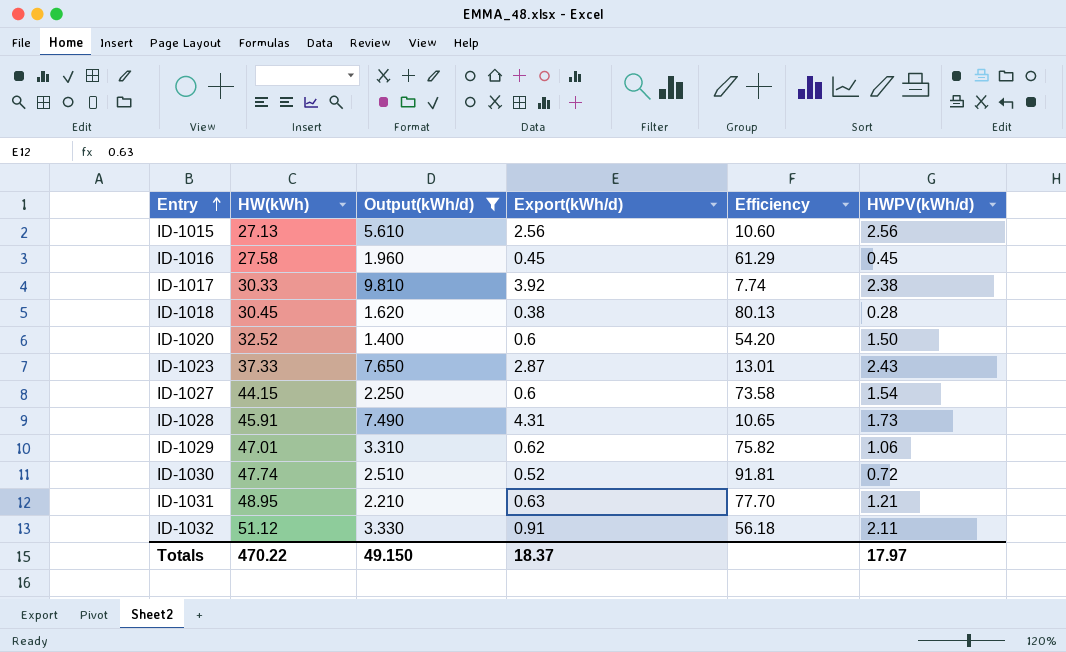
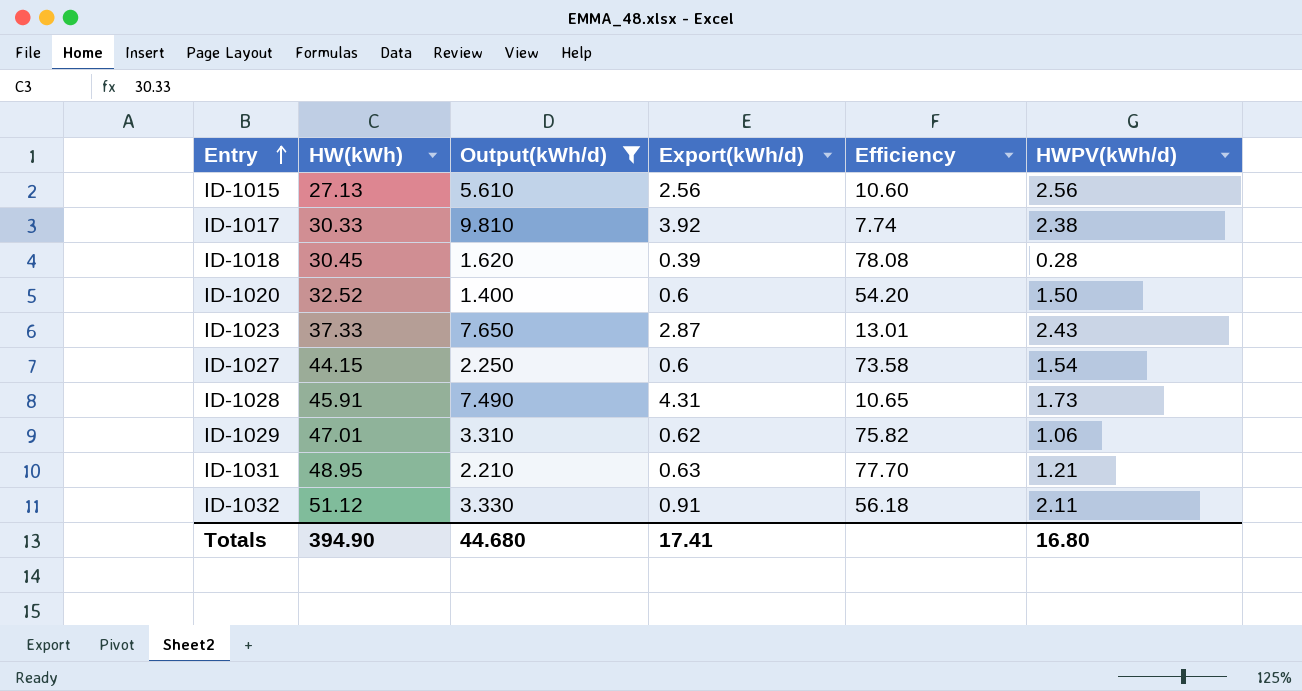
row ID-1016: 27.58 | 1.960 | 0.45 | 61.29 | 0.45 -> none
row ID-1030: 47.74 | 2.510 | 0.52 | 91.81 | 0.72 -> none
ID-1018 | Export(kWh/d): 0.38 -> 0.39
ID-1018 | Efficiency: 80.13 -> 78.08
Totals | HW(kWh): 470.22 -> 394.90
Totals | Output(kWh/d): 49.150 -> 44.680
Totals | Export(kWh/d): 18.37 -> 17.41
Totals | HWPV(kWh/d): 17.97 -> 16.80

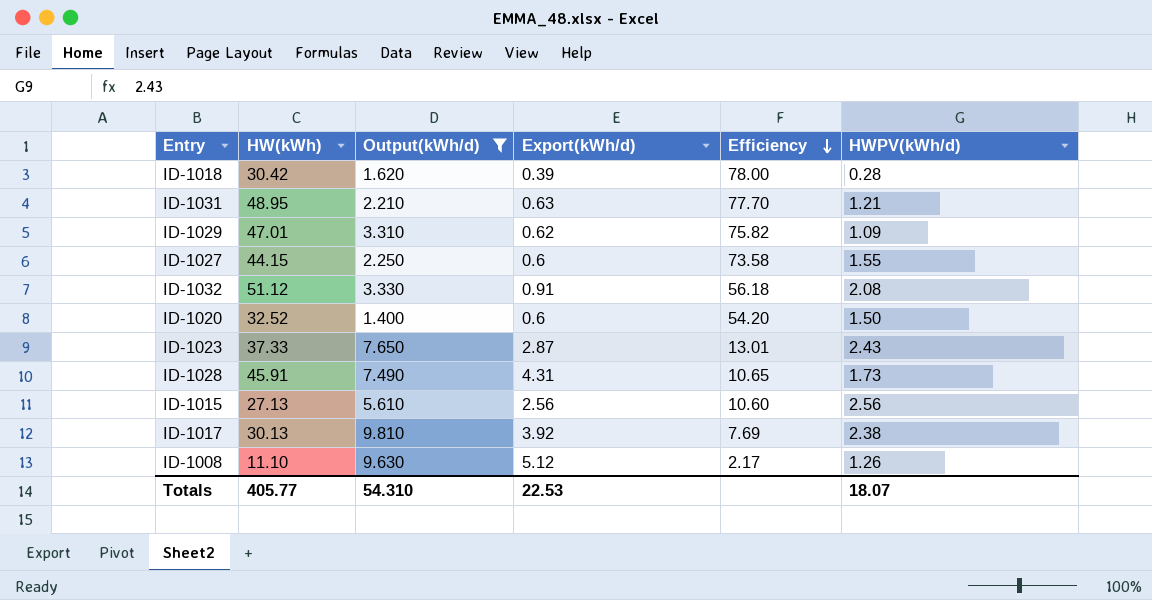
row order: Entry ascending -> Efficiency descending
ID-1018 | HW(kWh): 30.45 -> 30.42
ID-1018 | Efficiency: 78.08 -> 78.00
ID-1029 | HWPV(kWh/d): 1.06 -> 1.09
ID-1027 | HWPV(kWh/d): 1.54 -> 1.55
ID-1032 | HWPV(kWh/d): 2.11 -> 2.08
ID-1017 | HW(kWh): 30.33 -> 30.13
ID-1017 | Efficiency: 7.74 -> 7.69
row ID-1008: none -> 11.10 | 9.630 | 5.12 | 2.17 | 1.26
Totals | HW(kWh): 394.90 -> 405.77
Totals | Output(kWh/d): 44.680 -> 54.310
Totals | Export(kWh/d): 17.41 -> 22.53
Totals | HWPV(kWh/d): 16.80 -> 18.07

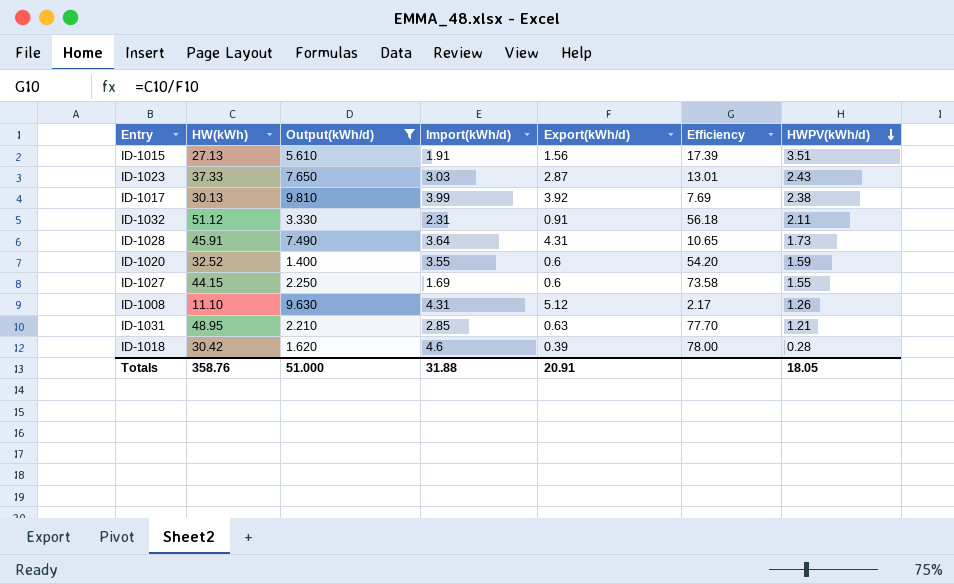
row order: Efficiency descending -> HWPV(kWh/d) descending
column Import(kWh/d) | position: none -> 4
row ID-1029: 47.01 | 3.310 | 0.62 | 75.82 | 1.09 -> none
ID-1015 | Export(kWh/d): 2.56 -> 1.56
ID-1015 | Efficiency: 10.60 -> 17.39
ID-1015 | HWPV(kWh/d): 2.56 -> 3.51
ID-1032 | HWPV(kWh/d): 2.08 -> 2.11
ID-1020 | HWPV(kWh/d): 1.50 -> 1.59
Totals | HW(kWh): 405.77 -> 358.76
Totals | Output(kWh/d): 54.310 -> 51.000
Totals | Export(kWh/d): 22.53 -> 20.91
Totals | HWPV(kWh/d): 18.07 -> 18.05

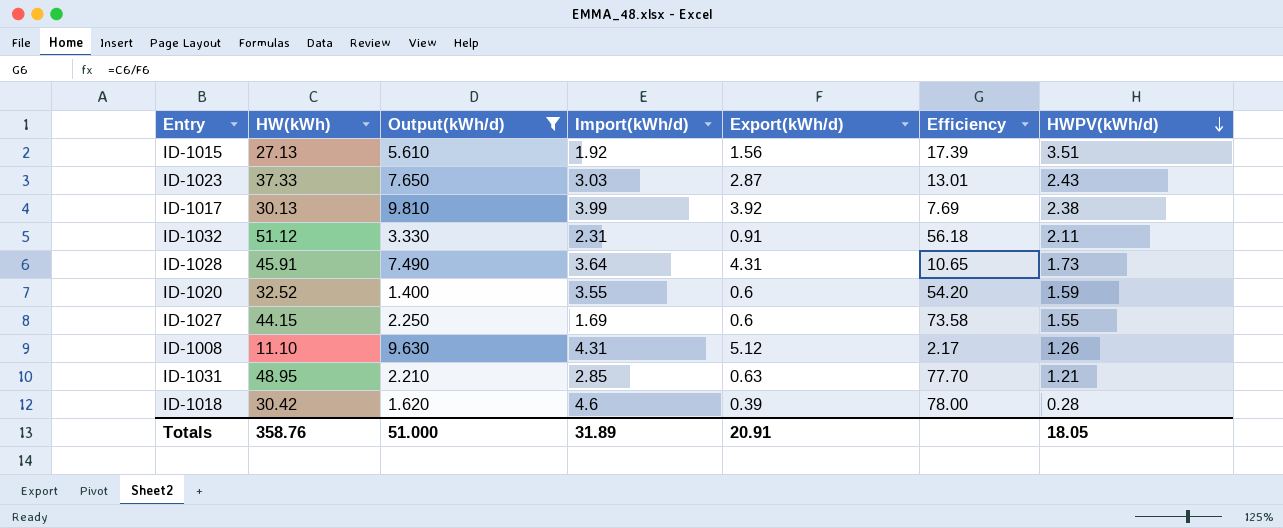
ID-1015 | Import(kWh/d): 1.91 -> 1.92
Totals | Import(kWh/d): 31.88 -> 31.89

